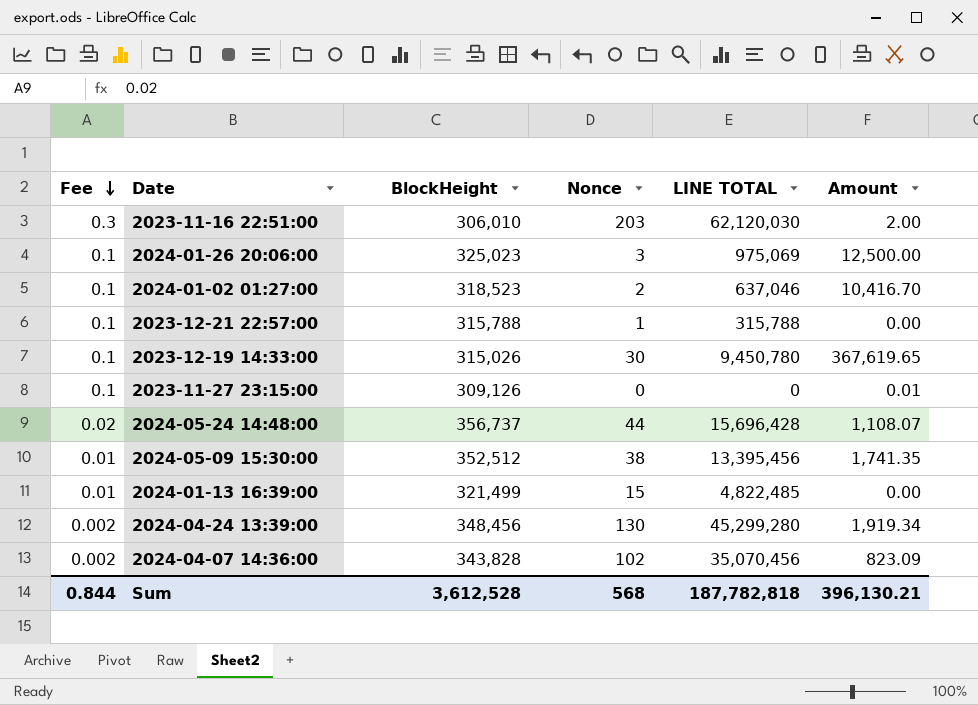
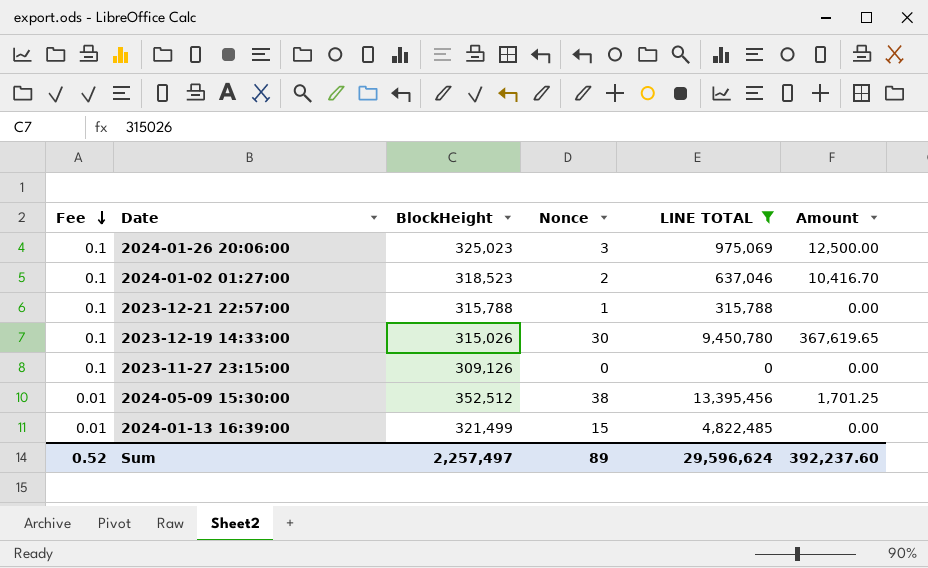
filter: none -> LINE TOTAL <= 13,395,456
2023-11-27 23:15:00 | Amount: 0.01 -> 0.00
2024-05-09 15:30:00 | Amount: 1,741.35 -> 1,701.25
Sum | Fee: 0.844 -> 0.52
Sum | BlockHeight: 3,612,528 -> 2,257,497
Sum | Nonce: 568 -> 89
Sum | LINE TOTAL: 187,782,818 -> 29,596,624
Sum | Amount: 396,130.21 -> 392,237.60

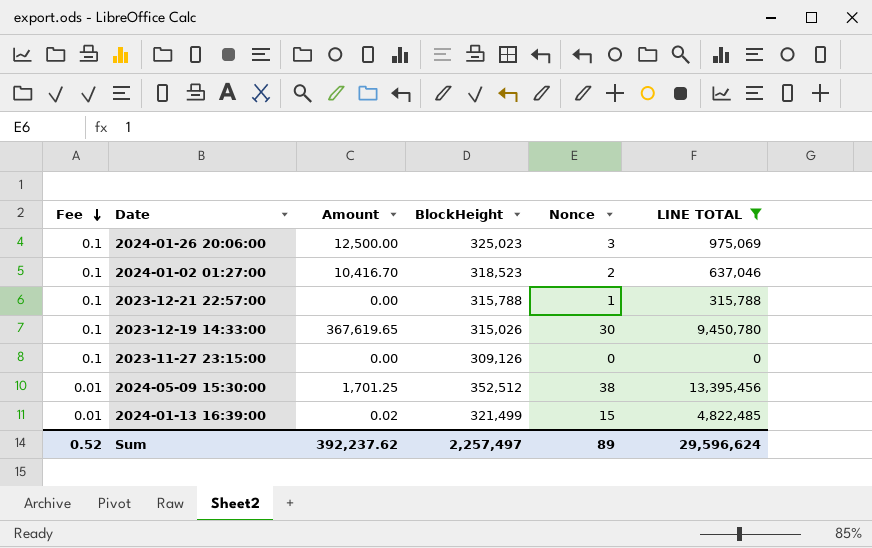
column Amount | position: 6 -> 3
2024-01-13 16:39:00 | Amount: 0.00 -> 0.02
Sum | Amount: 392,237.60 -> 392,237.62

